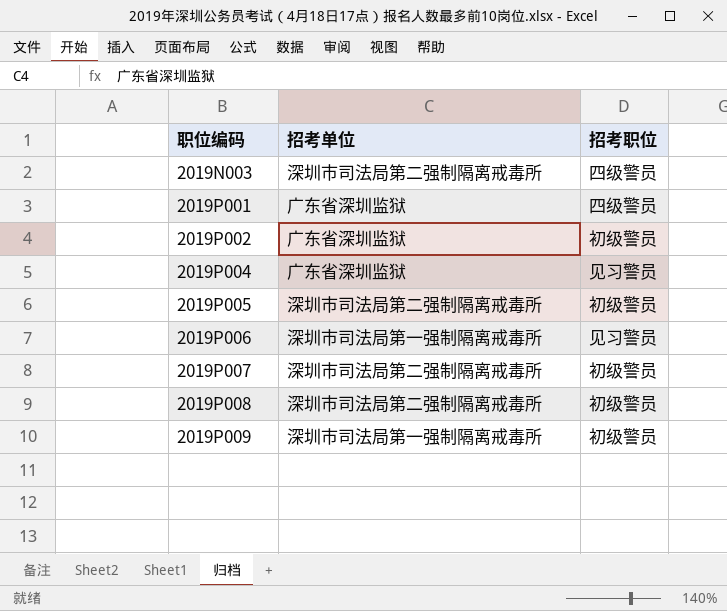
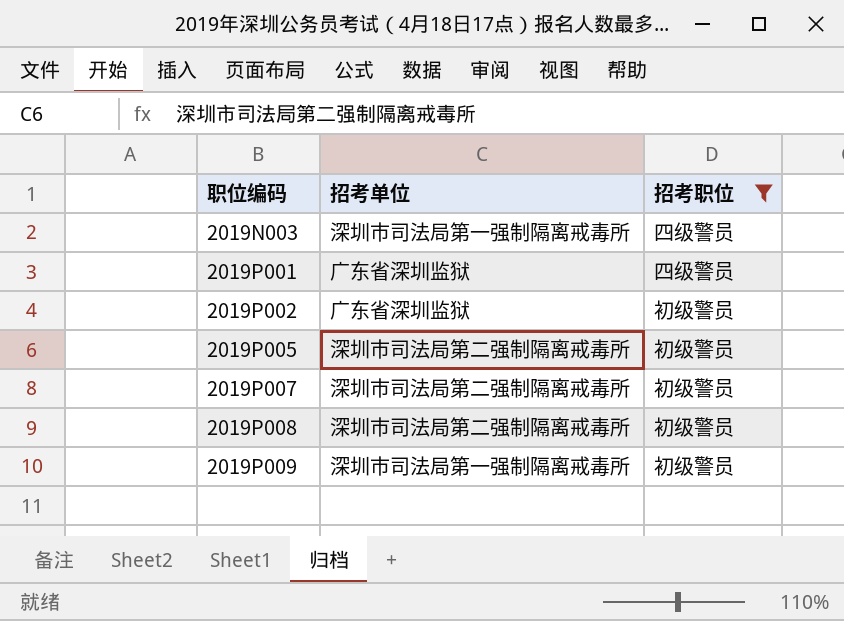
filter: none -> 招考职位 != 见习警员
2019N003 | 招考单位: 深圳市司法局第二强制隔离戒毒所 -> 深圳市司法局第一强制隔离戒毒所

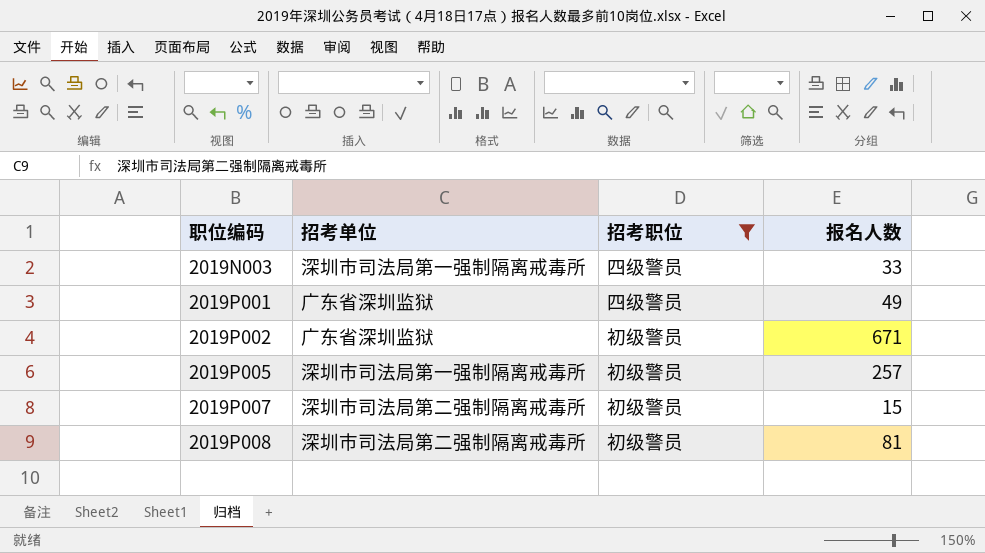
column 报名人数 | position: none -> 4
row 2019P009: 深圳市司法局第一强制隔离戒毒所 | 初级警员 -> none
2019P005 | 招考单位: 深圳市司法局第二强制隔离戒毒所 -> 深圳市司法局第一强制隔离戒毒所

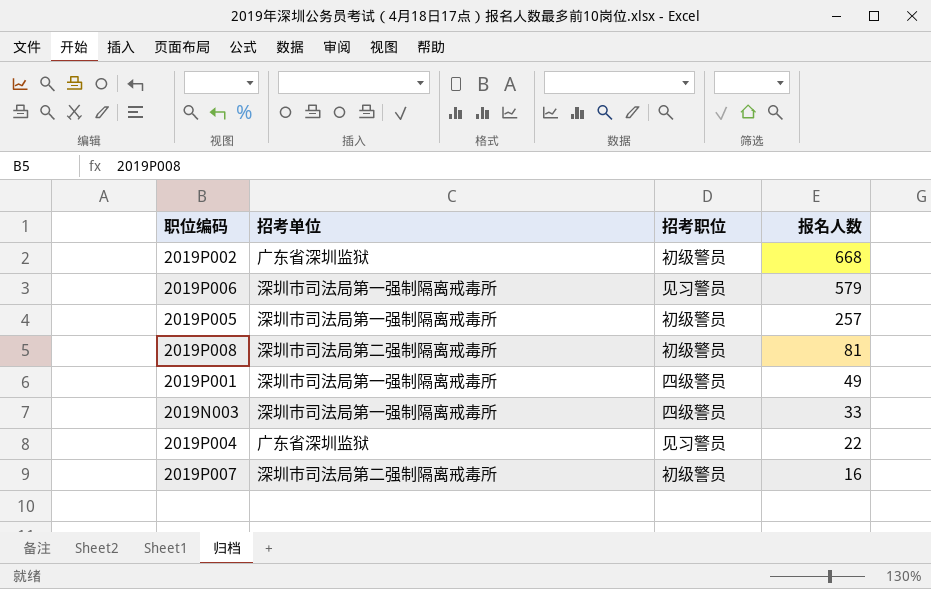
filter: 招考职位 != 见习警员 -> none
row order: 职位编码 ascending -> 报名人数 descending
2019P002 | 报名人数: 671 -> 668
2019P001 | 招考单位: 广东省深圳监狱 -> 深圳市司法局第一强制隔离戒毒所
2019P007 | 报名人数: 15 -> 16

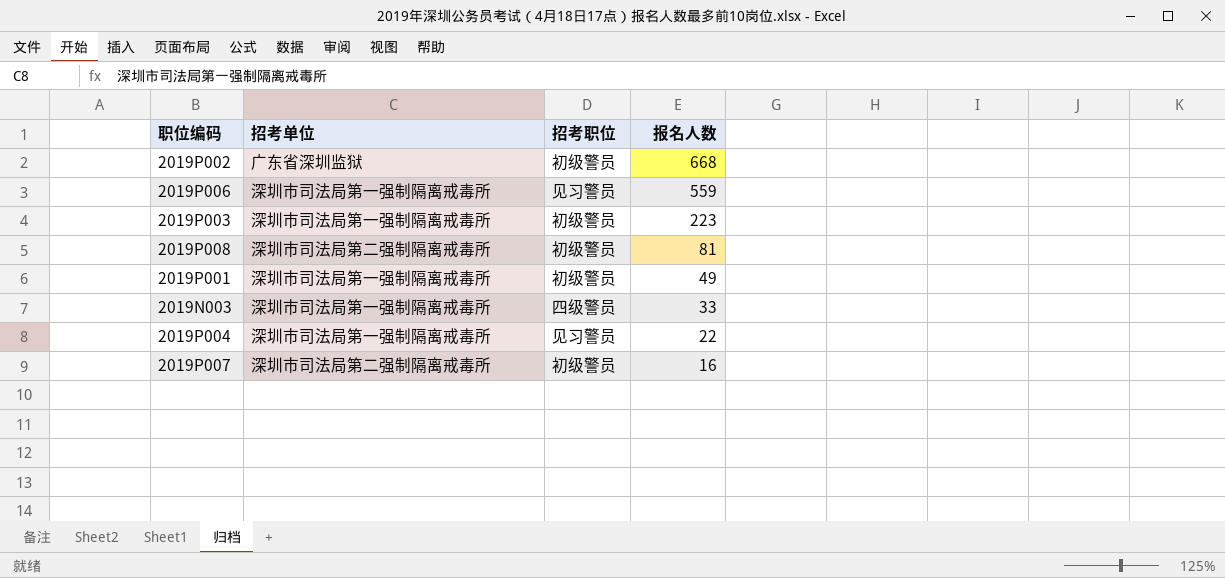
row 2019P005: 深圳市司法局第一强制隔离戒毒所 | 初级警员 | 257 -> none
2019P006 | 报名人数: 579 -> 559
row 2019P003: none -> 深圳市司法局第一强制隔离戒毒所 | 初级警员 | 223
2019P001 | 招考职位: 四级警员 -> 初级警员
2019P004 | 招考单位: 广东省深圳监狱 -> 深圳市司法局第一强制隔离戒毒所

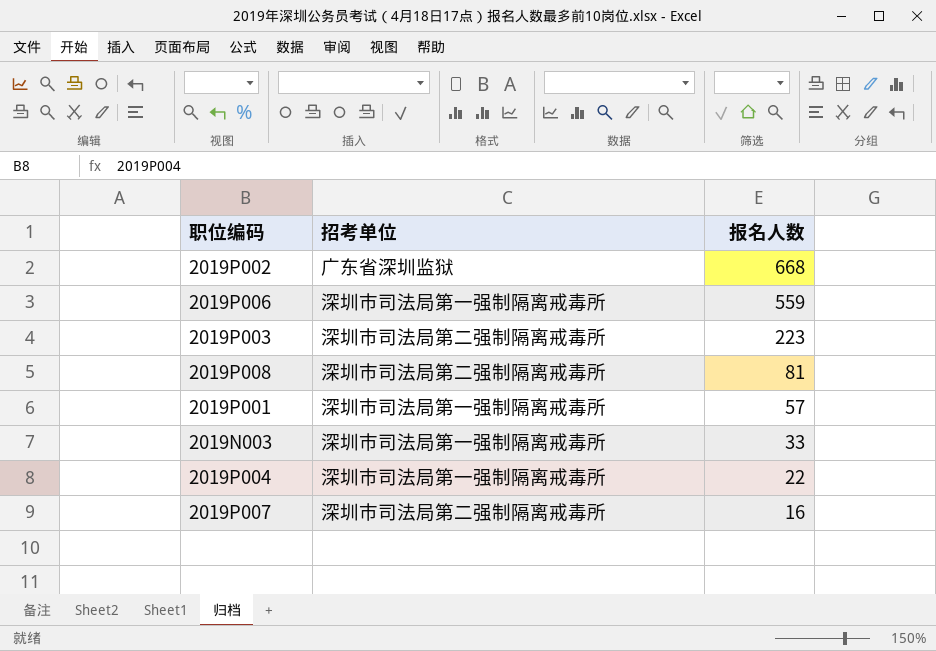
column 招考职位 | position: 3 -> none
2019P003 | 招考单位: 深圳市司法局第一强制隔离戒毒所 -> 深圳市司法局第二强制隔离戒毒所
2019P001 | 报名人数: 49 -> 57

